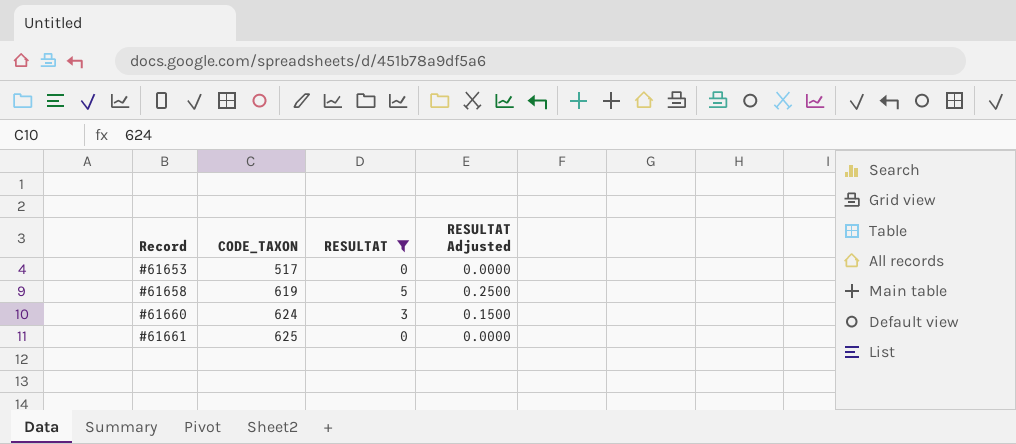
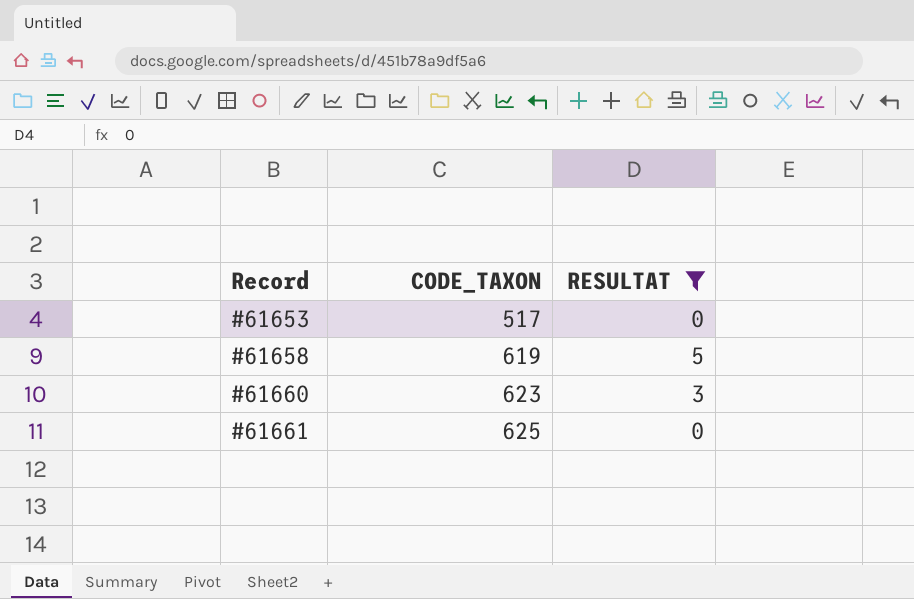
column RESULTAT Adjusted | formula: [RESULTAT] * 0.05 -> none
#61660 | CODE_TAXON: 624 -> 623

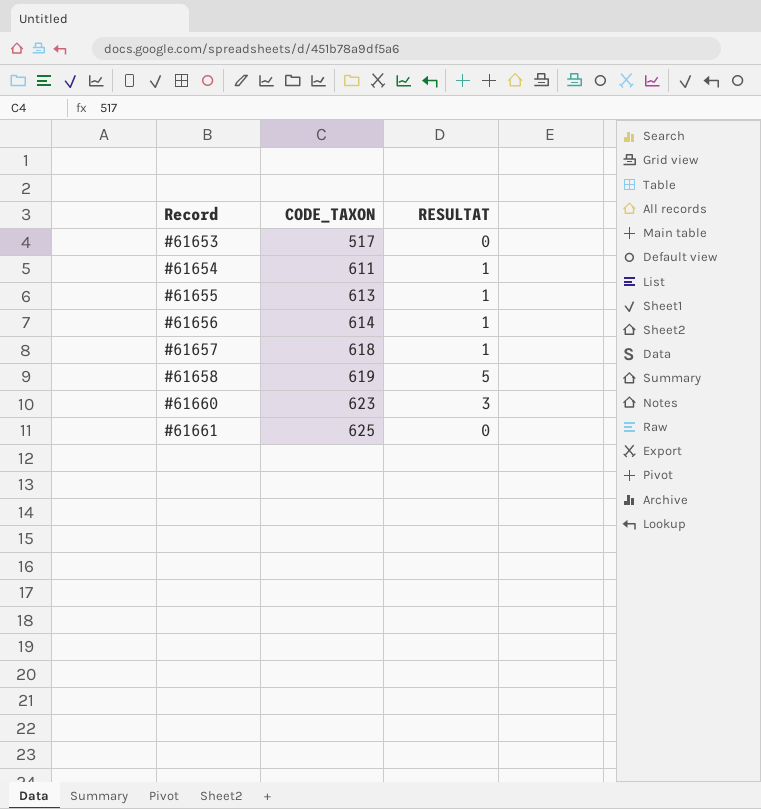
filter: RESULTAT != 1 -> none

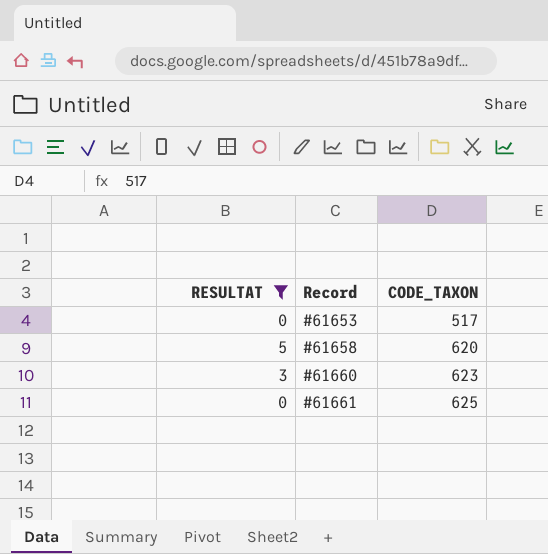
filter: none -> RESULTAT != 1
column RESULTAT | position: 3 -> 1
#61658 | CODE_TAXON: 619 -> 620

